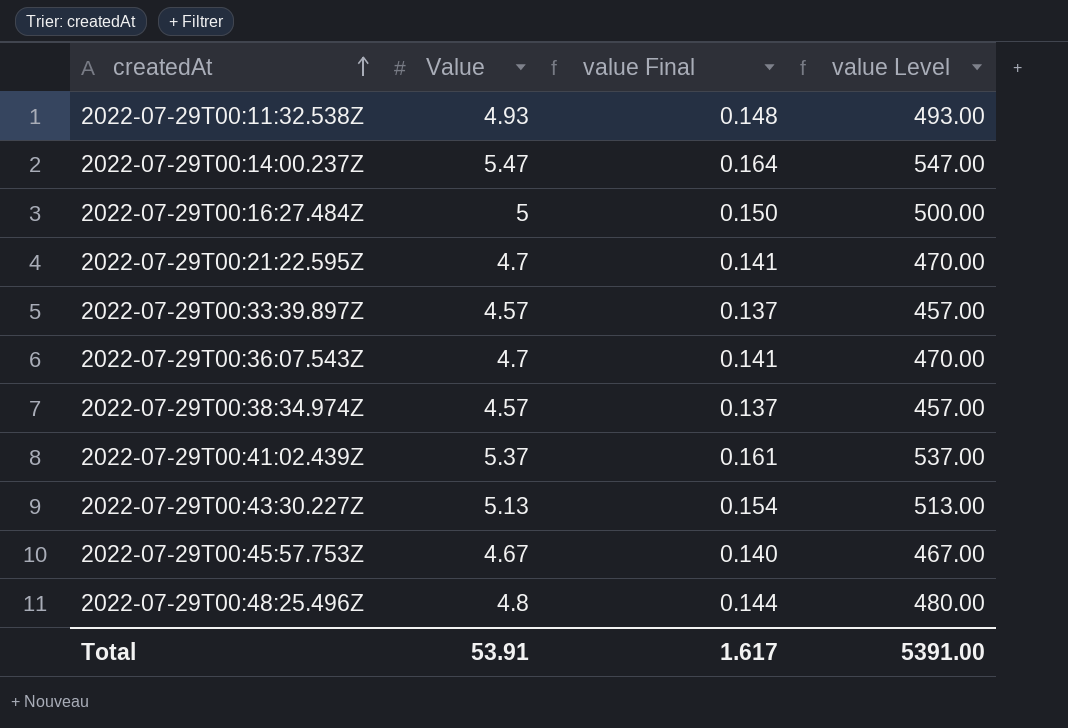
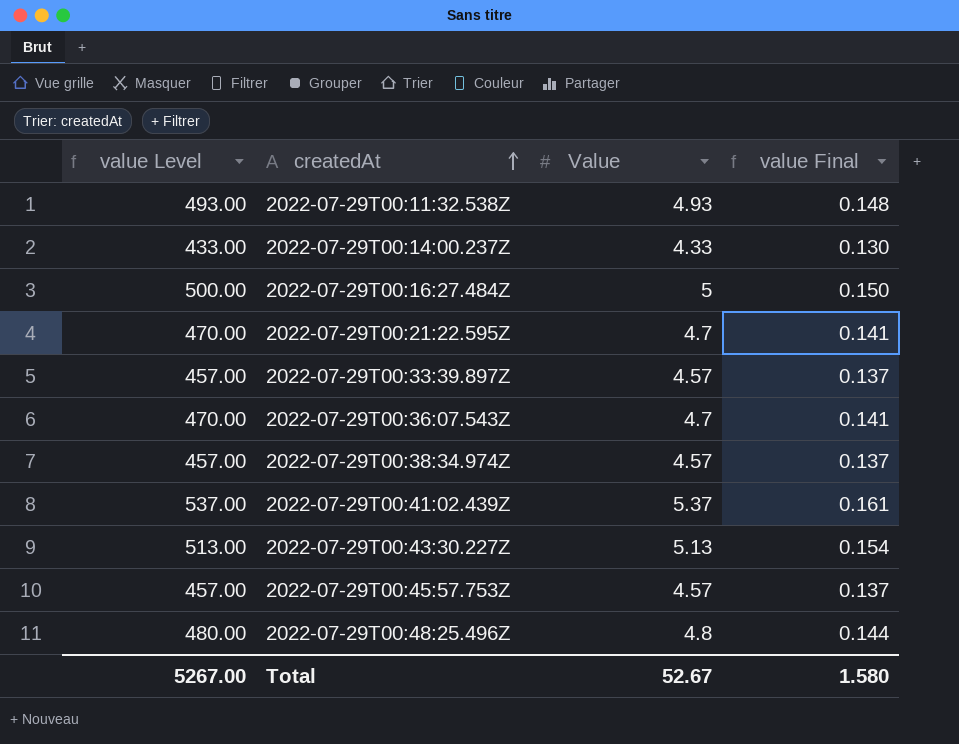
column value Level | position: 4 -> 1
2022-07-29T00:14:00.237Z | value Level: 547.00 -> 433.00
2022-07-29T00:14:00.237Z | Value: 5.47 -> 4.33
2022-07-29T00:14:00.237Z | value Final: 0.164 -> 0.130
2022-07-29T00:45:57.753Z | value Level: 467.00 -> 457.00
2022-07-29T00:45:57.753Z | Value: 4.67 -> 4.57
2022-07-29T00:45:57.753Z | value Final: 0.140 -> 0.137
Total | value Level: 5391.00 -> 5267.00
Total | Value: 53.91 -> 52.67
Total | value Final: 1.617 -> 1.580

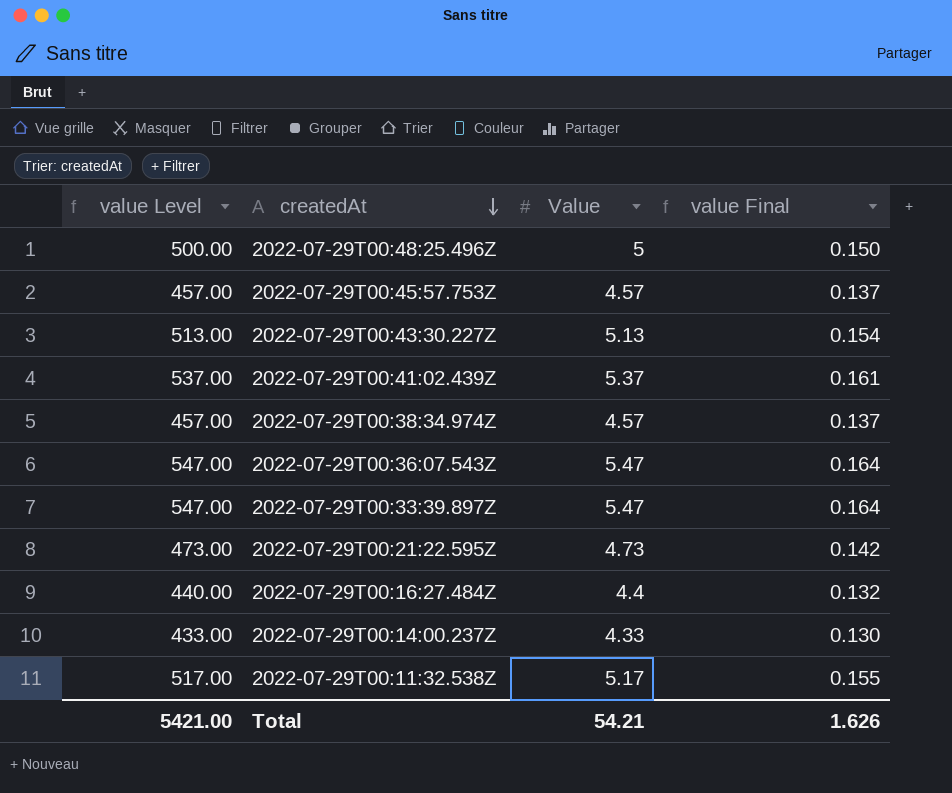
row order: createdAt ascending -> createdAt descending
2022-07-29T00:48:25.496Z | value Level: 480.00 -> 500.00
2022-07-29T00:48:25.496Z | Value: 4.8 -> 5
2022-07-29T00:48:25.496Z | value Final: 0.144 -> 0.150
2022-07-29T00:36:07.543Z | value Level: 470.00 -> 547.00
2022-07-29T00:36:07.543Z | Value: 4.7 -> 5.47
2022-07-29T00:36:07.543Z | value Final: 0.141 -> 0.164
2022-07-29T00:33:39.897Z | value Level: 457.00 -> 547.00
2022-07-29T00:33:39.897Z | Value: 4.57 -> 5.47
2022-07-29T00:33:39.897Z | value Final: 0.137 -> 0.164
2022-07-29T00:21:22.595Z | value Level: 470.00 -> 473.00
2022-07-29T00:21:22.595Z | Value: 4.7 -> 4.73
2022-07-29T00:21:22.595Z | value Final: 0.141 -> 0.142
2022-07-29T00:16:27.484Z | value Level: 500.00 -> 440.00
2022-07-29T00:16:27.484Z | Value: 5 -> 4.4
2022-07-29T00:16:27.484Z | value Final: 0.150 -> 0.132
2022-07-29T00:11:32.538Z | value Level: 493.00 -> 517.00
2022-07-29T00:11:32.538Z | Value: 4.93 -> 5.17
2022-07-29T00:11:32.538Z | value Final: 0.148 -> 0.155
Total | value Level: 5267.00 -> 5421.00
Total | Value: 52.67 -> 54.21
Total | value Final: 1.580 -> 1.626

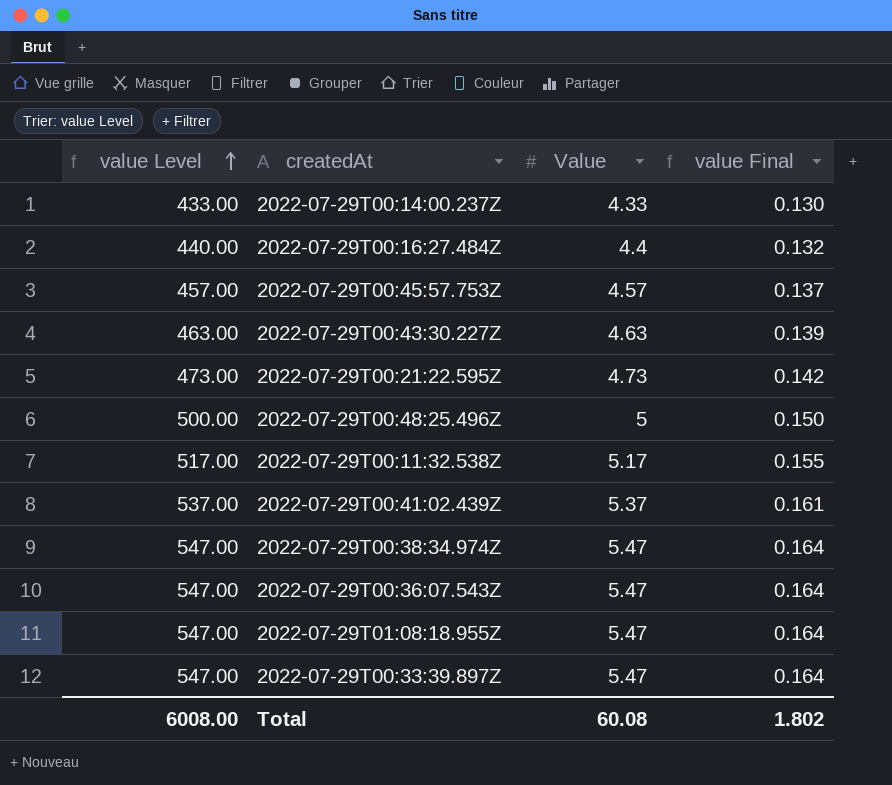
row order: createdAt descending -> value Level ascending
2022-07-29T00:43:30.227Z | value Level: 513.00 -> 463.00
2022-07-29T00:43:30.227Z | Value: 5.13 -> 4.63
2022-07-29T00:43:30.227Z | value Final: 0.154 -> 0.139
2022-07-29T00:38:34.974Z | value Level: 457.00 -> 547.00
2022-07-29T00:38:34.974Z | Value: 4.57 -> 5.47
2022-07-29T00:38:34.974Z | value Final: 0.137 -> 0.164
row 2022-07-29T01:08:18.955Z: none -> 547.00 | 5.47 | 0.164
Total | value Level: 5421.00 -> 6008.00
Total | Value: 54.21 -> 60.08
Total | value Final: 1.626 -> 1.802

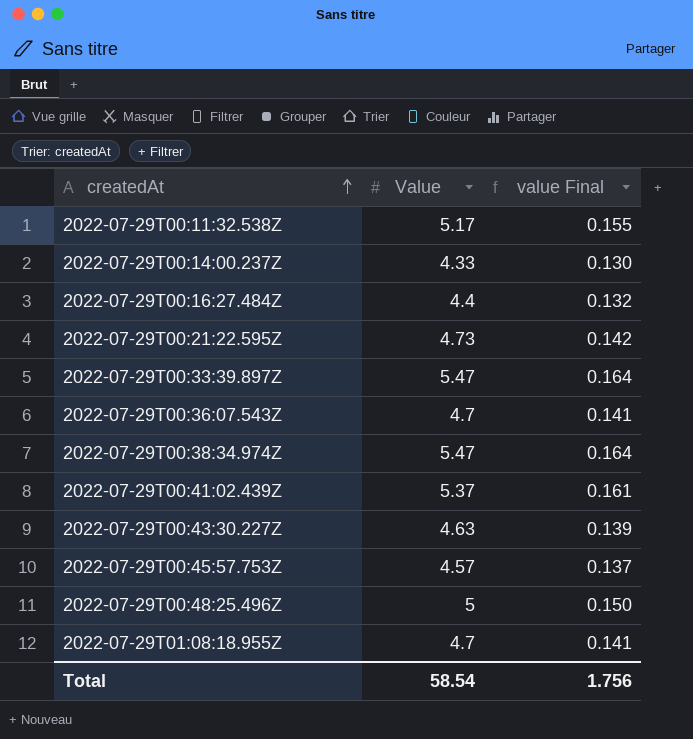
row order: value Level ascending -> createdAt ascending
column value Level | formula: [Value] * 100 -> none
2022-07-29T00:36:07.543Z | Value: 5.47 -> 4.7
2022-07-29T00:36:07.543Z | value Final: 0.164 -> 0.141
2022-07-29T01:08:18.955Z | Value: 5.47 -> 4.7
2022-07-29T01:08:18.955Z | value Final: 0.164 -> 0.141
Total | Value: 60.08 -> 58.54
Total | value Final: 1.802 -> 1.756

